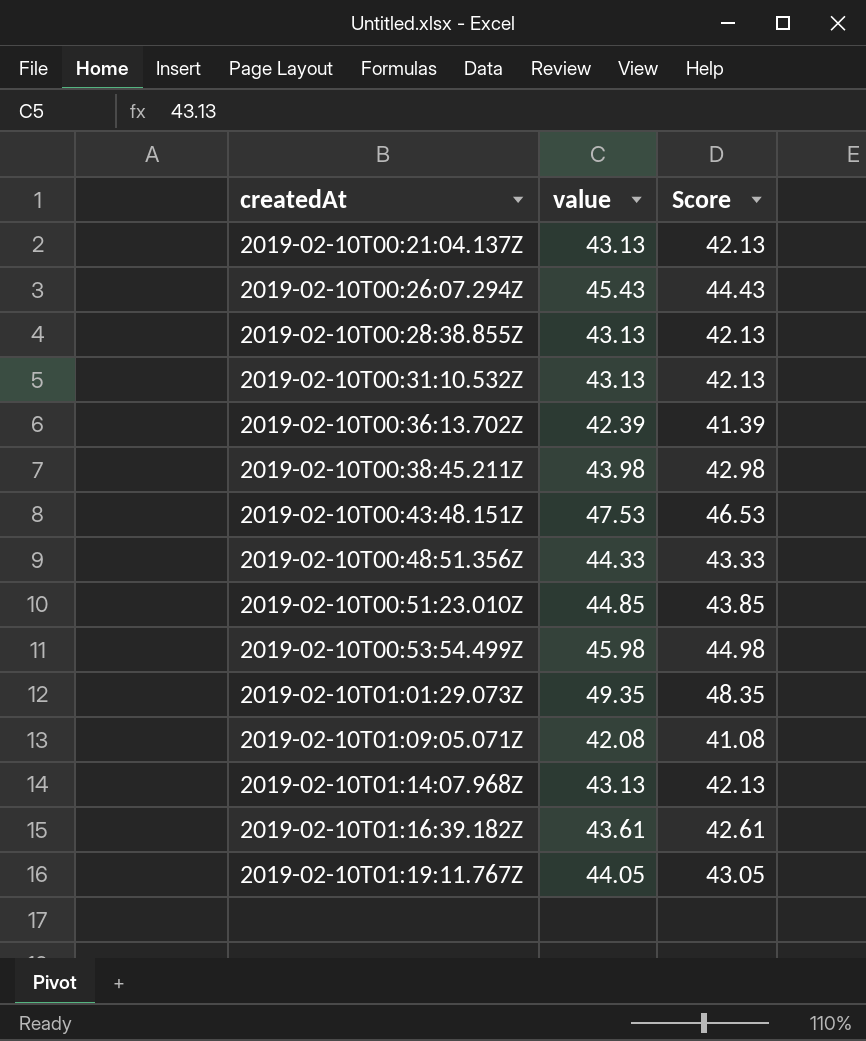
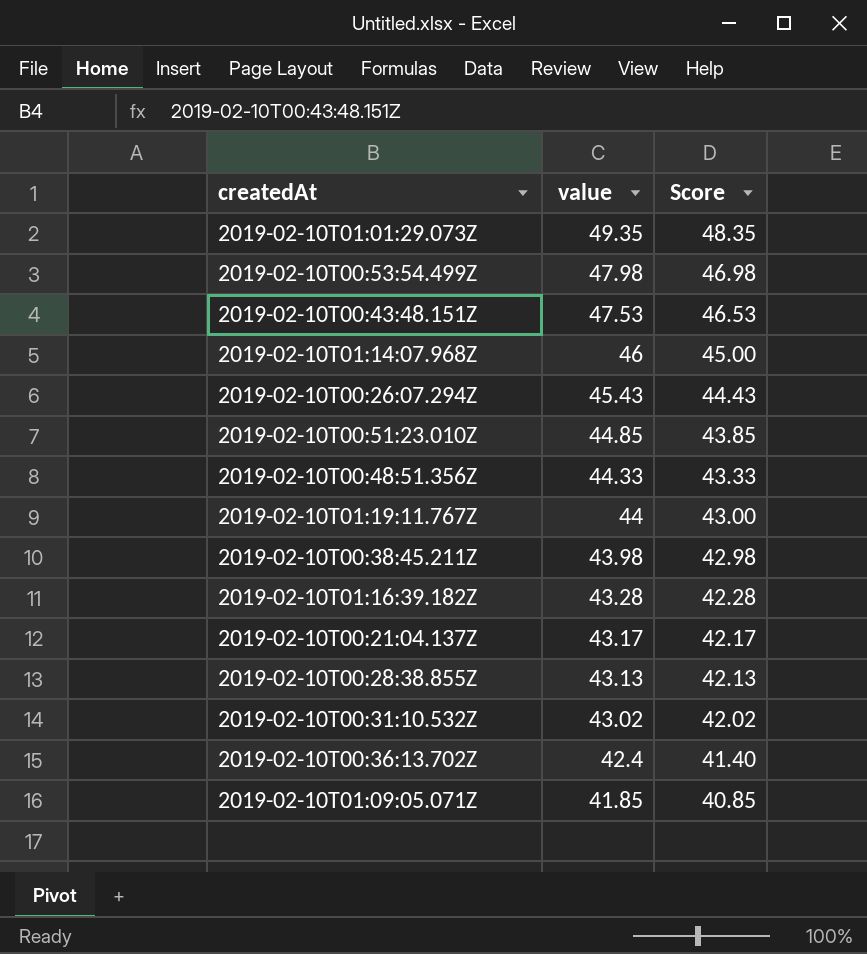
row order: createdAt ascending -> value descending
2019-02-10T00:53:54.499Z | value: 45.98 -> 47.98
2019-02-10T00:53:54.499Z | Score: 44.98 -> 46.98
2019-02-10T01:14:07.968Z | value: 43.13 -> 46
2019-02-10T01:14:07.968Z | Score: 42.13 -> 45.00
2019-02-10T01:19:11.767Z | value: 44.05 -> 44
2019-02-10T01:19:11.767Z | Score: 43.05 -> 43.00
2019-02-10T01:16:39.182Z | value: 43.61 -> 43.28
2019-02-10T01:16:39.182Z | Score: 42.61 -> 42.28
2019-02-10T00:21:04.137Z | value: 43.13 -> 43.17
2019-02-10T00:21:04.137Z | Score: 42.13 -> 42.17
2019-02-10T00:31:10.532Z | value: 43.13 -> 43.02
2019-02-10T00:31:10.532Z | Score: 42.13 -> 42.02
2019-02-10T00:36:13.702Z | value: 42.39 -> 42.4
2019-02-10T00:36:13.702Z | Score: 41.39 -> 41.40
2019-02-10T01:09:05.071Z | value: 42.08 -> 41.85
2019-02-10T01:09:05.071Z | Score: 41.08 -> 40.85

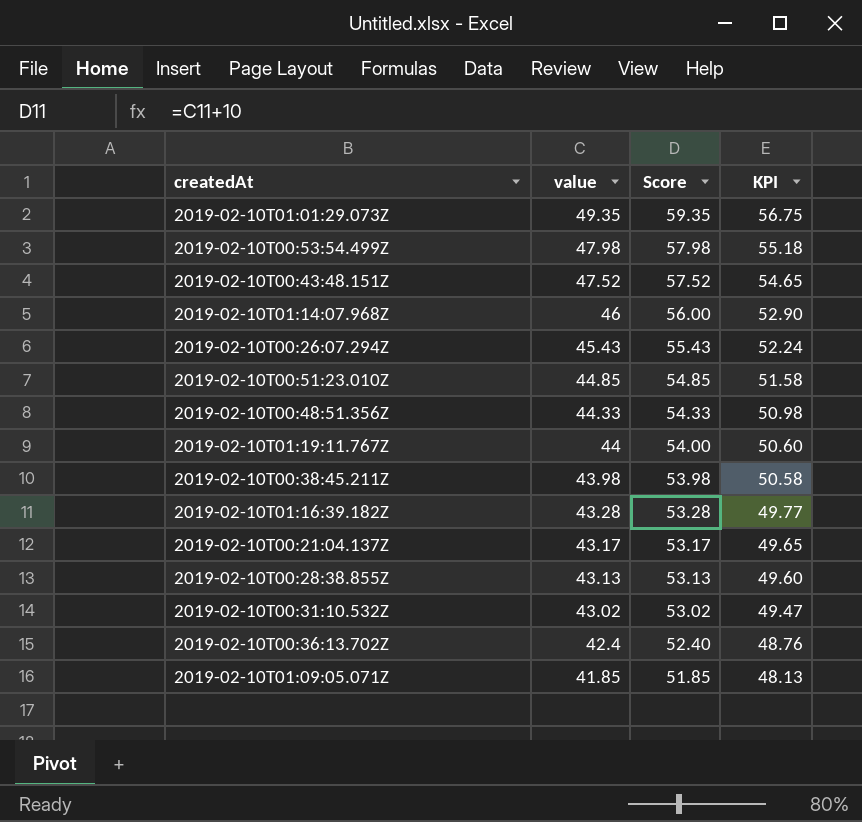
column Score | formula: [value] - 1 -> [value] + 10
column KPI | formula: none -> [value] * 1.15
2019-02-10T00:43:48.151Z | value: 47.53 -> 47.52

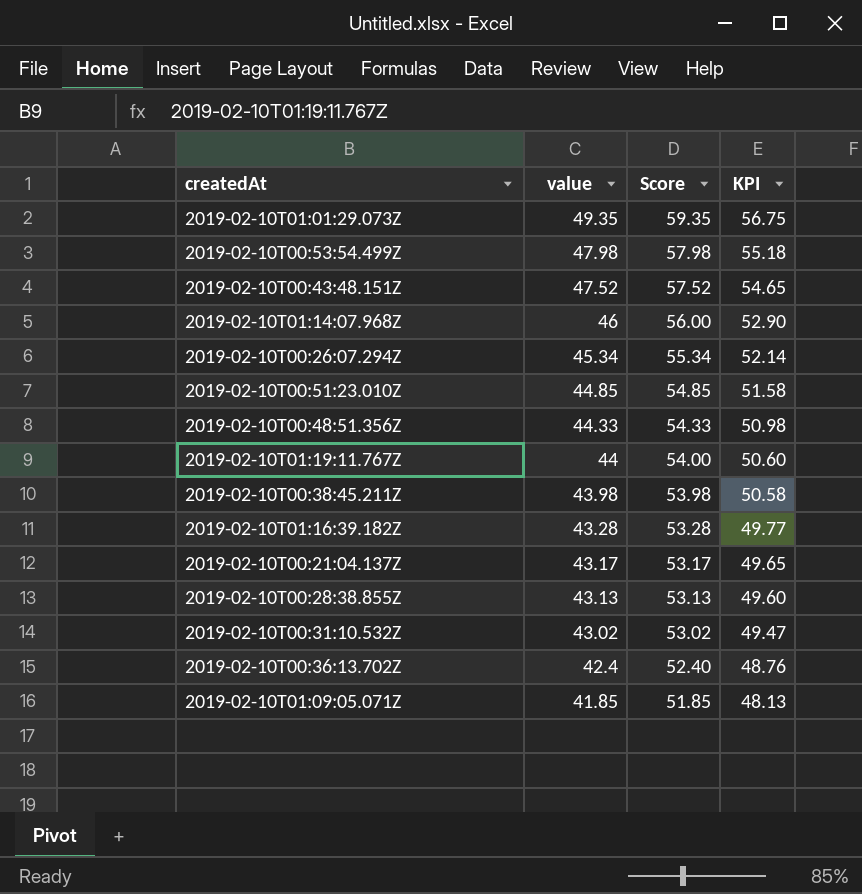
2019-02-10T00:26:07.294Z | value: 45.43 -> 45.34
2019-02-10T00:26:07.294Z | Score: 55.43 -> 55.34
2019-02-10T00:26:07.294Z | KPI: 52.24 -> 52.14

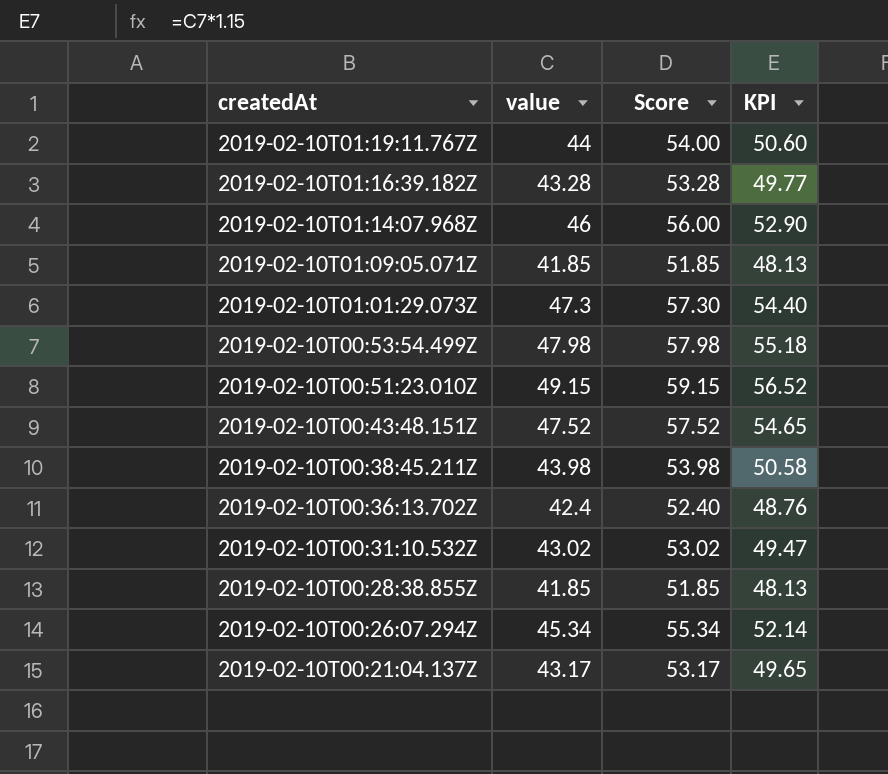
row order: value descending -> createdAt descending
row 2019-02-10T00:48:51.356Z: 44.33 | 54.33 | 50.98 -> none
2019-02-10T01:01:29.073Z | value: 49.35 -> 47.3
2019-02-10T01:01:29.073Z | Score: 59.35 -> 57.30
2019-02-10T01:01:29.073Z | KPI: 56.75 -> 54.40
2019-02-10T00:51:23.010Z | value: 44.85 -> 49.15
2019-02-10T00:51:23.010Z | Score: 54.85 -> 59.15
2019-02-10T00:51:23.010Z | KPI: 51.58 -> 56.52
2019-02-10T00:28:38.855Z | value: 43.13 -> 41.85
2019-02-10T00:28:38.855Z | Score: 53.13 -> 51.85
2019-02-10T00:28:38.855Z | KPI: 49.60 -> 48.13

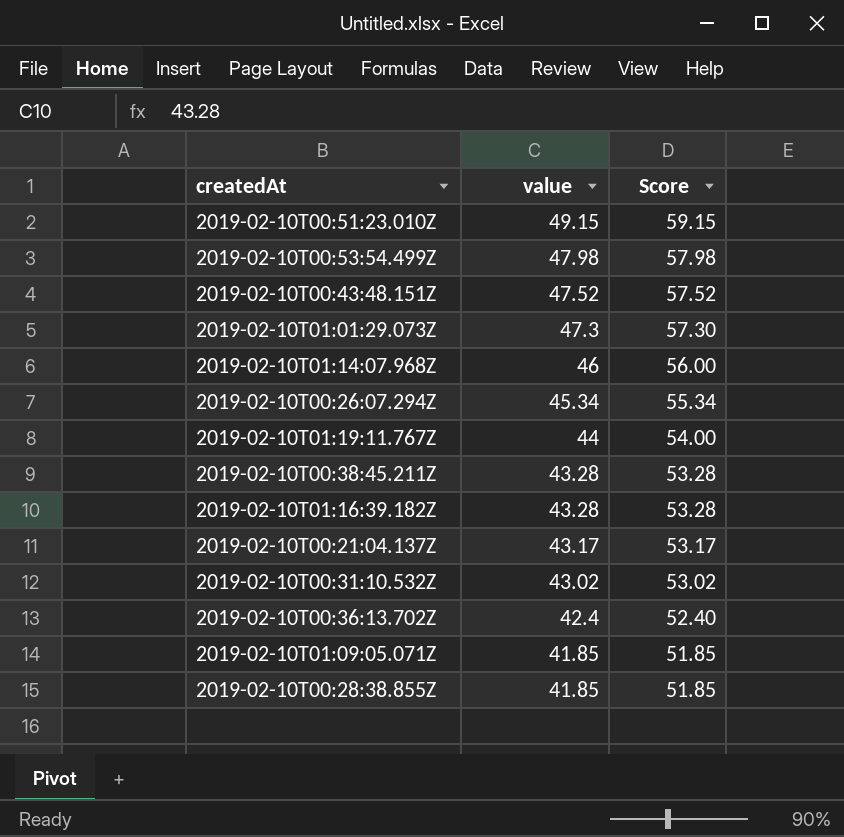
row order: createdAt descending -> value descending
column KPI | formula: [value] * 1.15 -> none
2019-02-10T00:38:45.211Z | value: 43.98 -> 43.28
2019-02-10T00:38:45.211Z | Score: 53.98 -> 53.28

